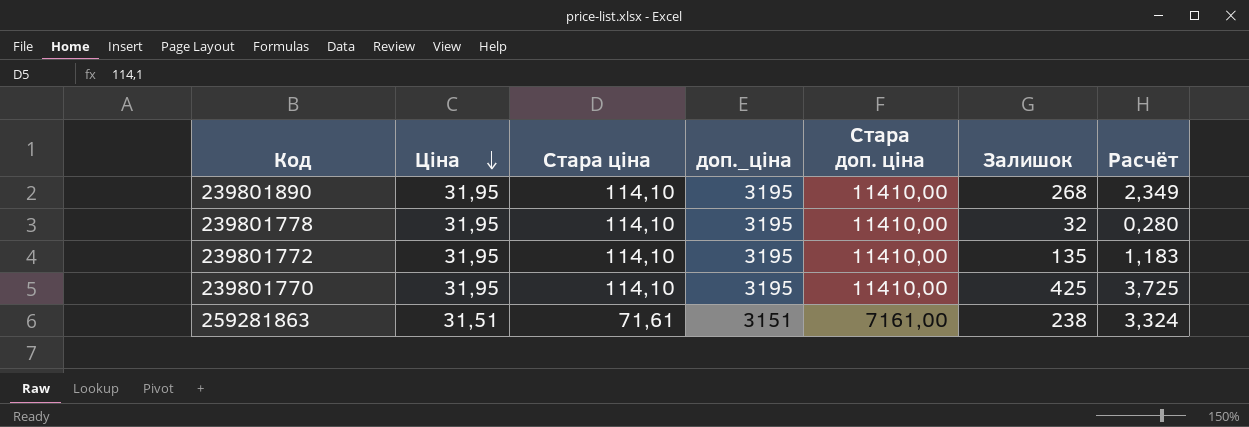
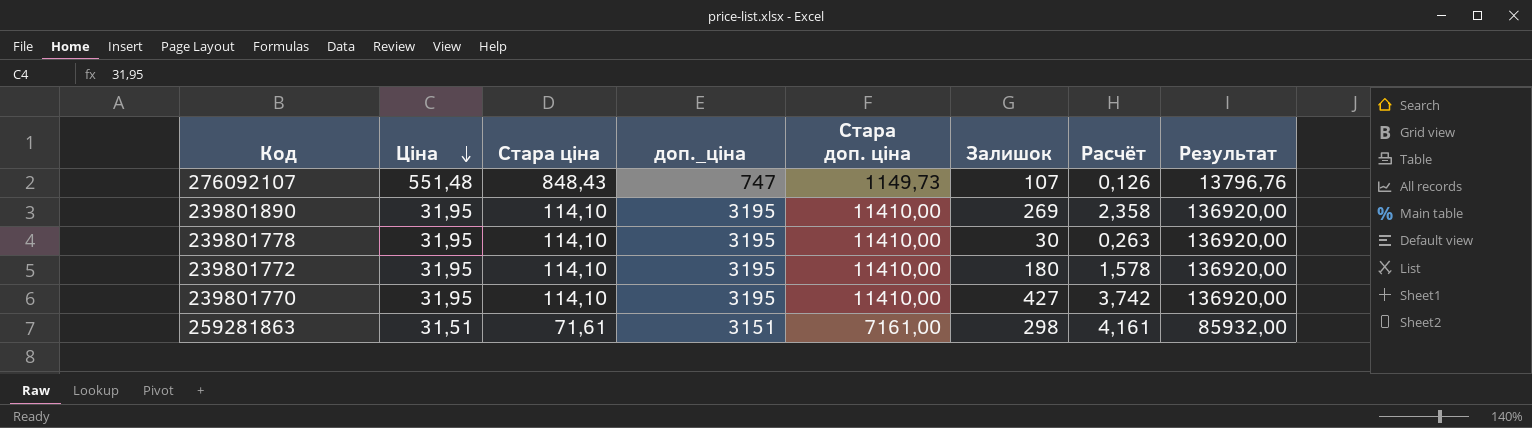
column Результат | formula: none -> [Стара доп. ціна] * 12
row 276092107: none -> 551,48 | 848,43 | 747 | 1149,73 | 107 | 0,126 | 13796,76
239801890 | Залишок: 268 -> 269
239801890 | Расчёт: 2,349 -> 2,358
239801778 | Залишок: 32 -> 30
239801778 | Расчёт: 0,280 -> 0,263
239801772 | Залишок: 135 -> 180
239801772 | Расчёт: 1,183 -> 1,578
239801770 | Залишок: 425 -> 427
239801770 | Расчёт: 3,725 -> 3,742
259281863 | Залишок: 238 -> 298
259281863 | Расчёт: 3,324 -> 4,161

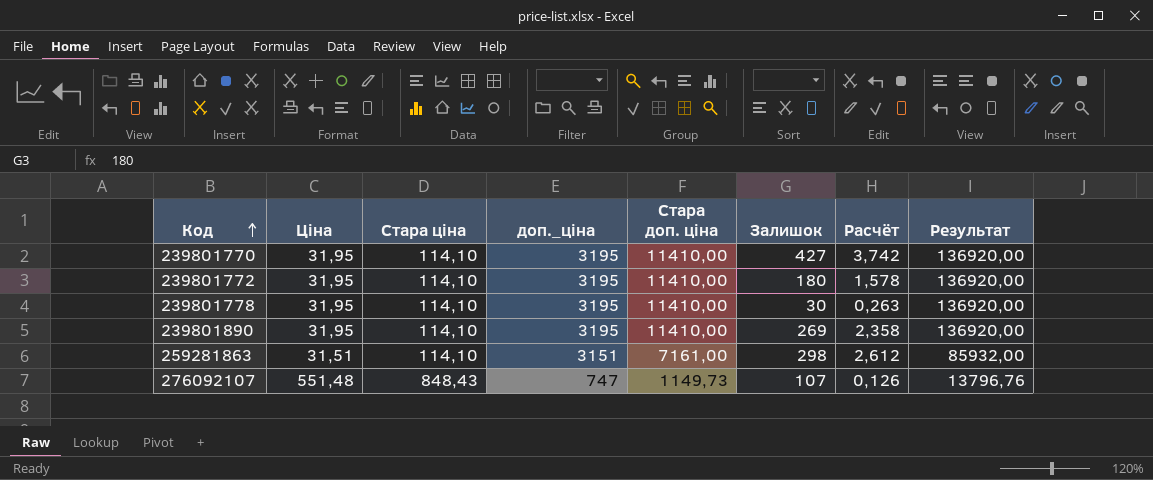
row order: Ціна descending -> Код ascending
259281863 | Стара ціна: 71,61 -> 114,10
259281863 | Расчёт: 4,161 -> 2,612

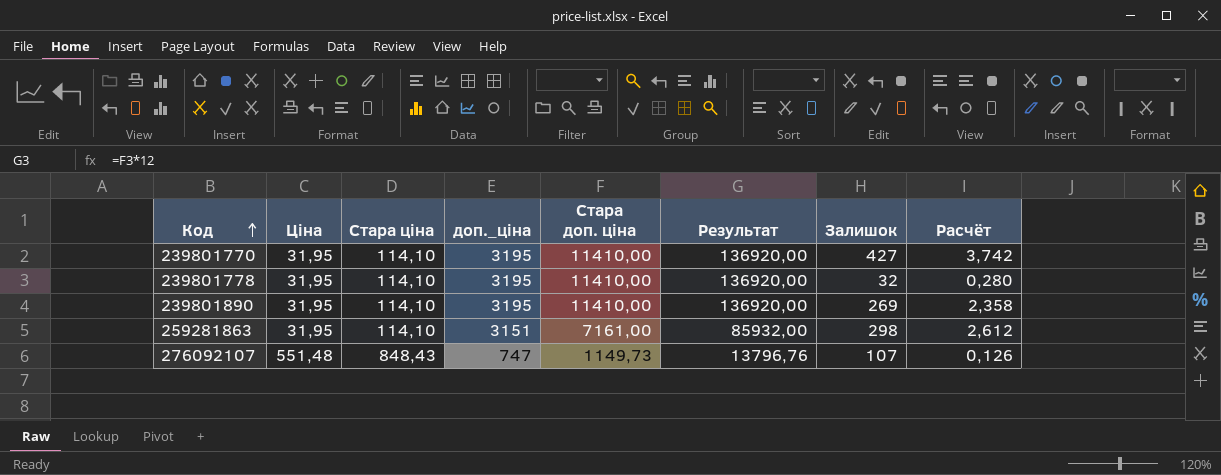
column Результат | position: 8 -> 6
row 239801772: 31,95 | 114,10 | 3195 | 11410,00 | 180 | 1,578 | 136920,00 -> none
239801778 | Залишок: 30 -> 32
239801778 | Расчёт: 0,263 -> 0,280
259281863 | Ціна: 31,51 -> 31,95

